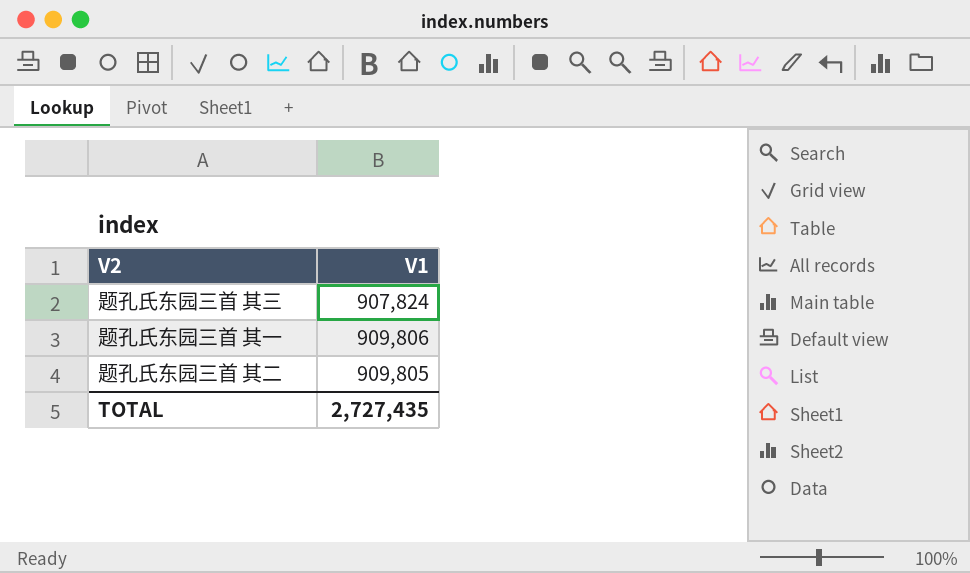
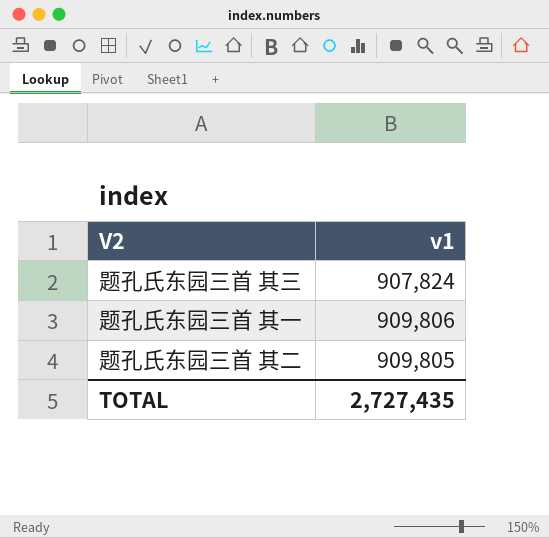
column name: V1 -> v1

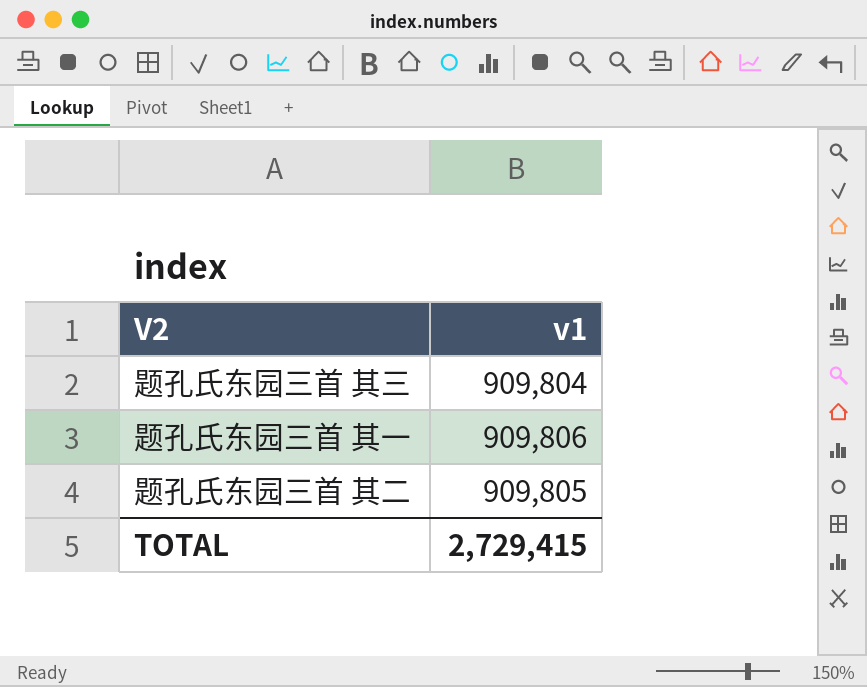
题孔氏东园三首 其三 | v1: 907,824 -> 909,804
TOTAL | v1: 2,727,435 -> 2,729,415

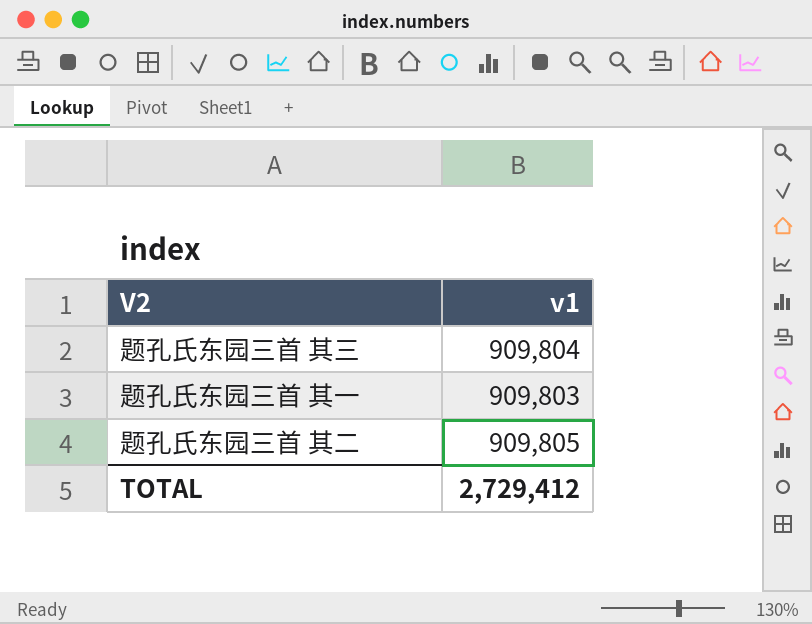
题孔氏东园三首 其一 | v1: 909,806 -> 909,803
TOTAL | v1: 2,729,415 -> 2,729,412

